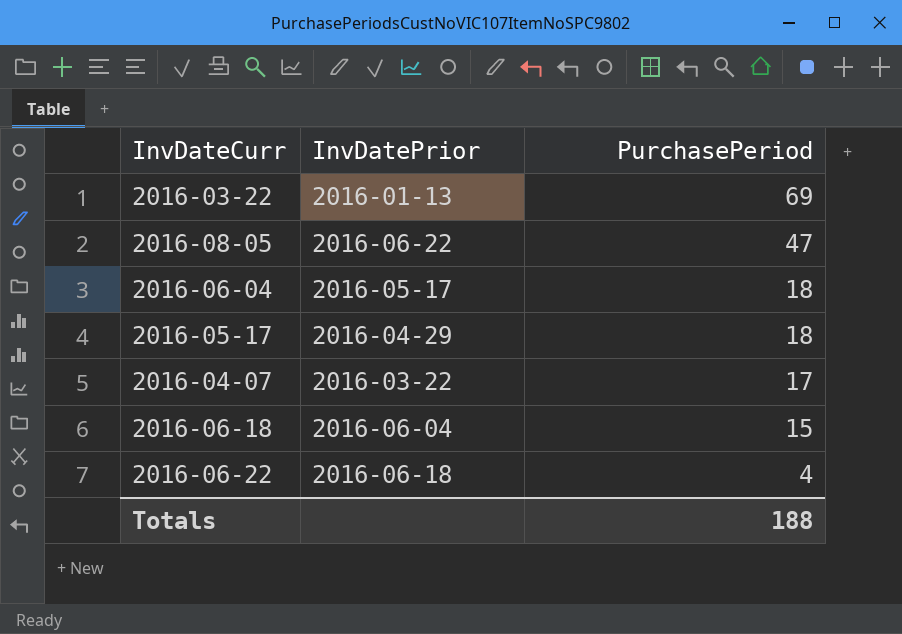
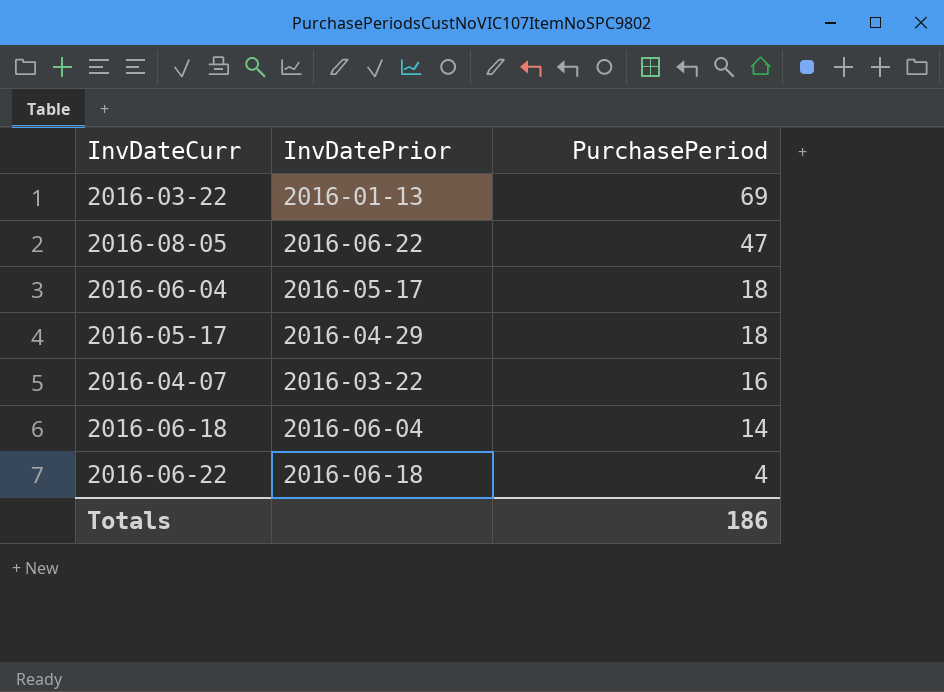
2016-04-07 | PurchasePeriod: 17 -> 16
2016-06-18 | PurchasePeriod: 15 -> 14
Totals | PurchasePeriod: 188 -> 186

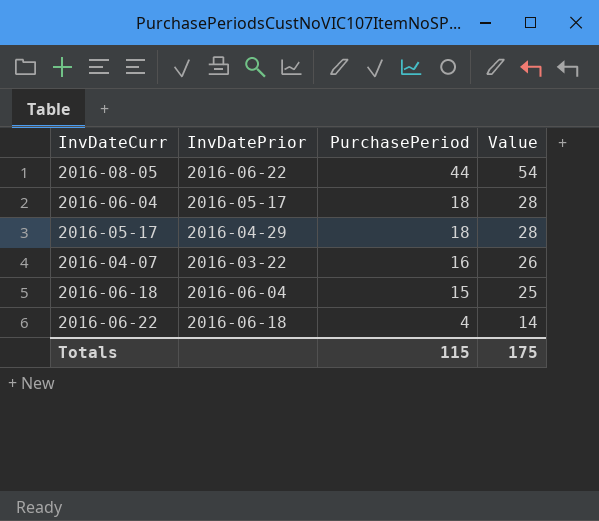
column Value | formula: none -> [PurchasePeriod] + 10
row 2016-03-22: 2016-01-13 | 69 -> none
2016-08-05 | PurchasePeriod: 47 -> 44
2016-06-18 | PurchasePeriod: 14 -> 15
Totals | PurchasePeriod: 186 -> 115

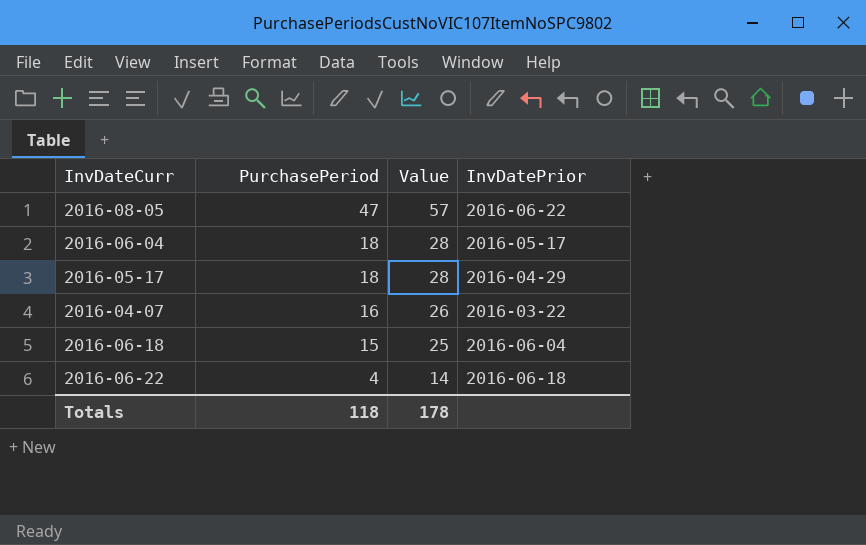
column InvDatePrior | position: 2 -> 4
2016-08-05 | PurchasePeriod: 44 -> 47
2016-08-05 | Value: 54 -> 57
Totals | PurchasePeriod: 115 -> 118
Totals | Value: 175 -> 178

